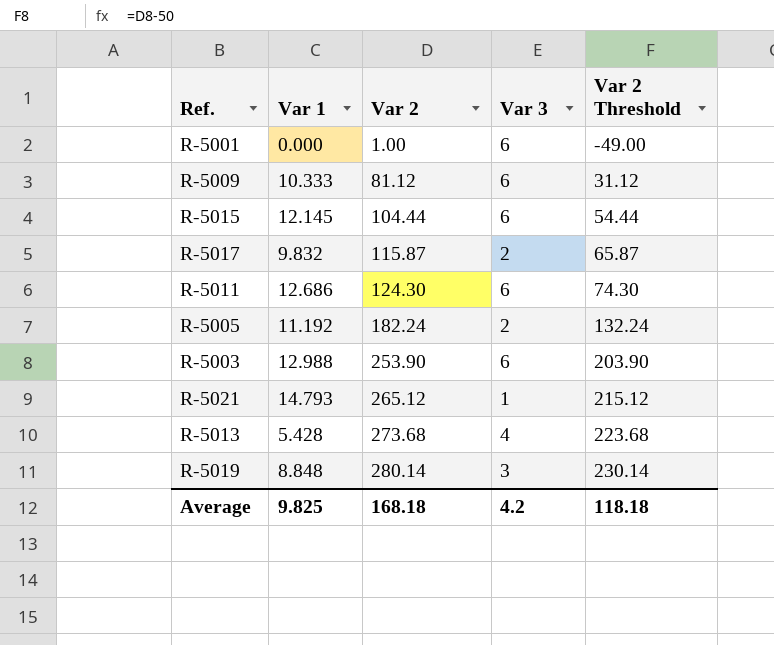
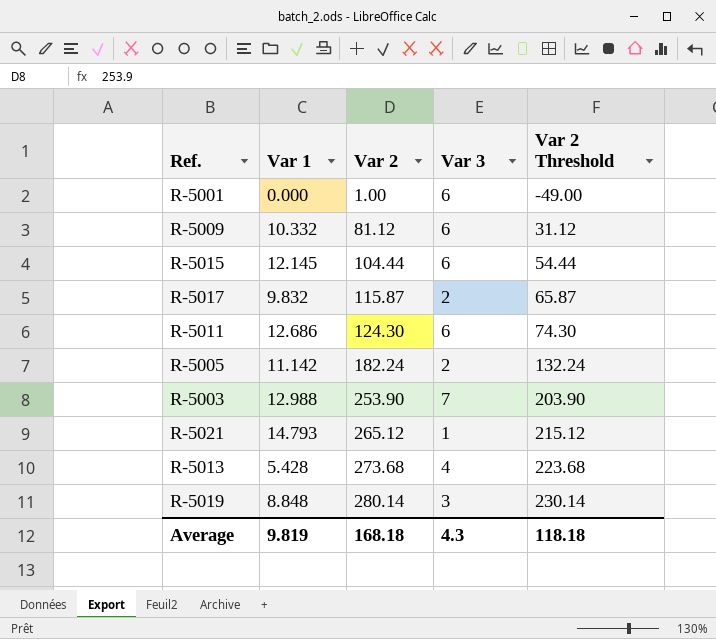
R-5009 | Var 1: 10.333 -> 10.332
R-5005 | Var 1: 11.192 -> 11.142
R-5003 | Var 3: 6 -> 7
Average | Var 1: 9.825 -> 9.819
Average | Var 3: 4.2 -> 4.3

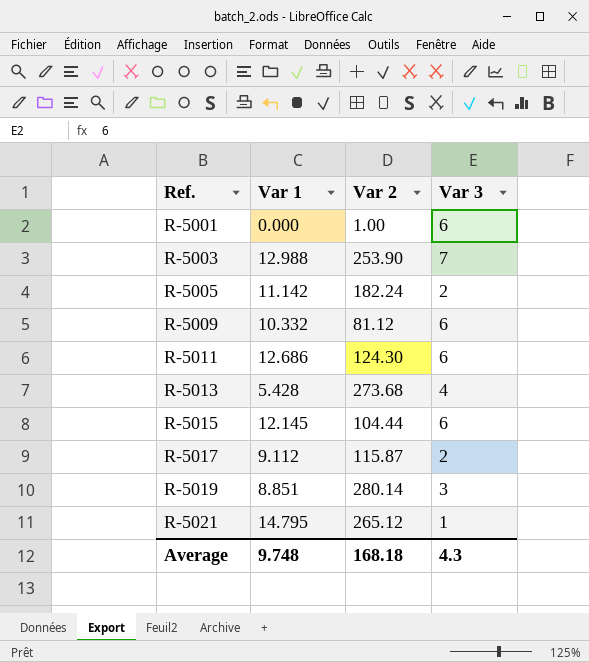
row order: Var 2 ascending -> Ref. ascending
column Var 2 Threshold | formula: [Var 2] - 50 -> none
R-5017 | Var 1: 9.832 -> 9.112
R-5019 | Var 1: 8.848 -> 8.851
R-5021 | Var 1: 14.793 -> 14.795
Average | Var 1: 9.819 -> 9.748

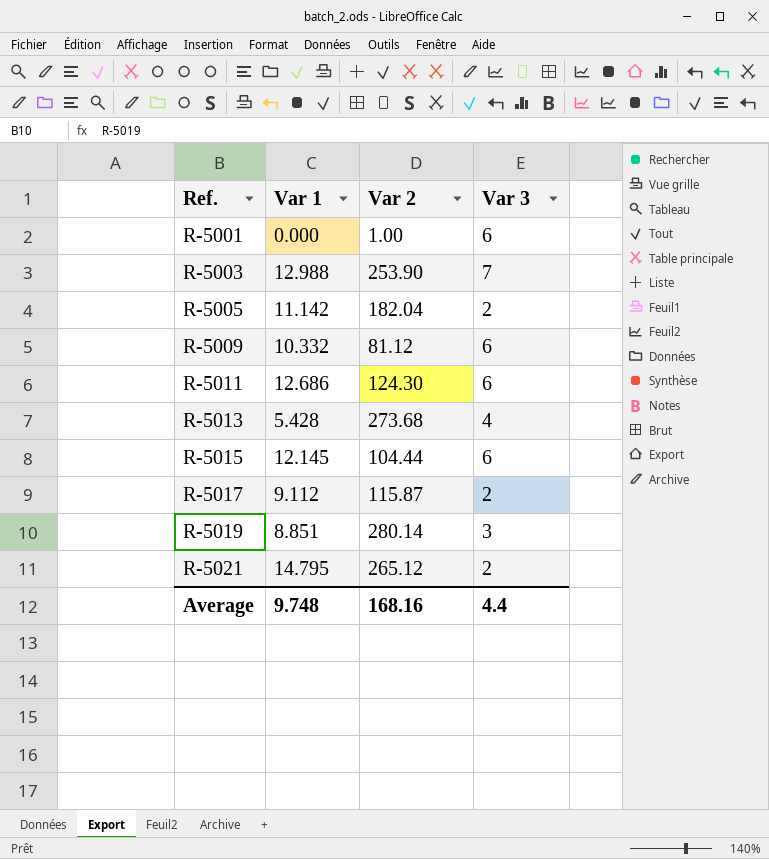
R-5005 | Var 2: 182.24 -> 182.04
R-5021 | Var 3: 1 -> 2
Average | Var 2: 168.18 -> 168.16
Average | Var 3: 4.3 -> 4.4

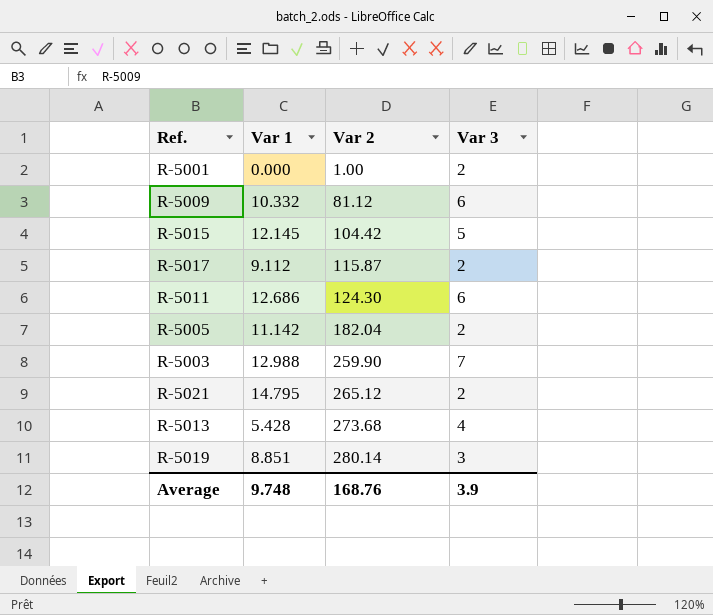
row order: Ref. ascending -> Var 2 ascending
R-5001 | Var 3: 6 -> 2
R-5015 | Var 2: 104.44 -> 104.42
R-5015 | Var 3: 6 -> 5
R-5003 | Var 2: 253.90 -> 259.90
Average | Var 2: 168.16 -> 168.76
Average | Var 3: 4.4 -> 3.9

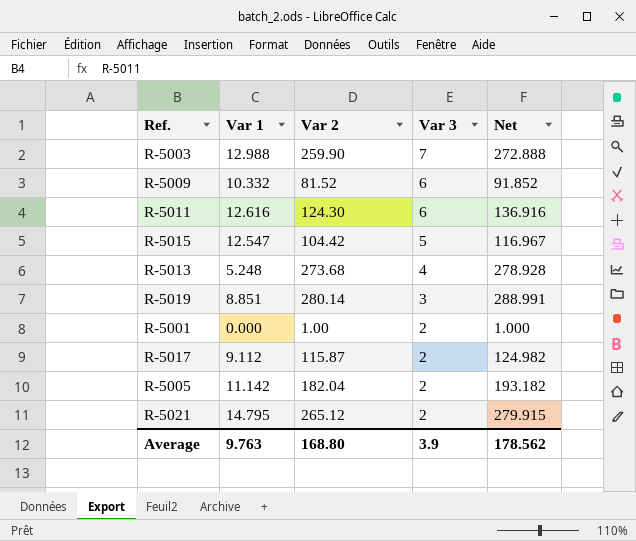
row order: Var 2 ascending -> Var 3 descending
column Net | formula: none -> [Var 1] + [Var 2]
R-5009 | Var 2: 81.12 -> 81.52
R-5011 | Var 1: 12.686 -> 12.616
R-5015 | Var 1: 12.145 -> 12.547
R-5013 | Var 1: 5.428 -> 5.248
Average | Var 1: 9.748 -> 9.763
Average | Var 2: 168.76 -> 168.80

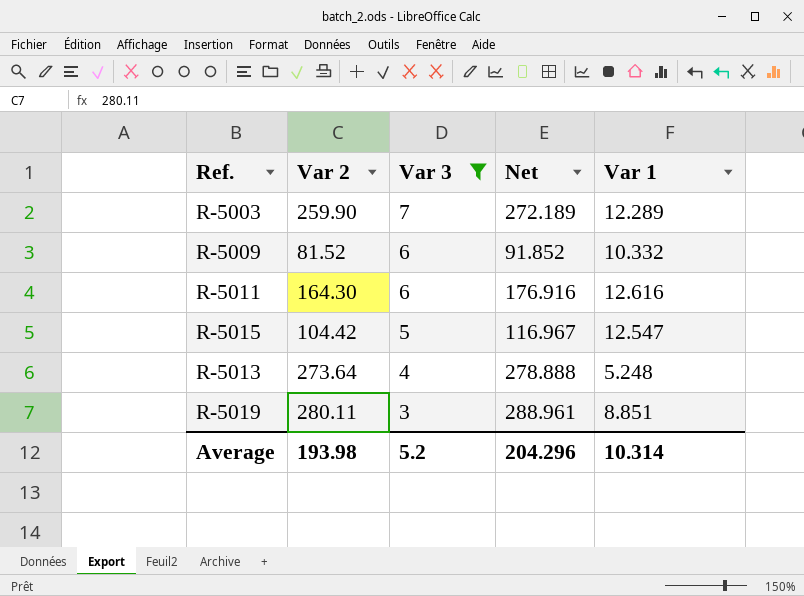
filter: none -> Var 3 != 2
column Var 1 | position: 2 -> 5
R-5003 | Net: 272.888 -> 272.189
R-5003 | Var 1: 12.988 -> 12.289
R-5011 | Var 2: 124.30 -> 164.30
R-5011 | Net: 136.916 -> 176.916
R-5013 | Var 2: 273.68 -> 273.64
R-5013 | Net: 278.928 -> 278.888
R-5019 | Var 2: 280.14 -> 280.11
R-5019 | Net: 288.991 -> 288.961
Average | Var 2: 168.80 -> 193.98
Average | Var 3: 3.9 -> 5.2
Average | Net: 178.562 -> 204.296
Average | Var 1: 9.763 -> 10.314

